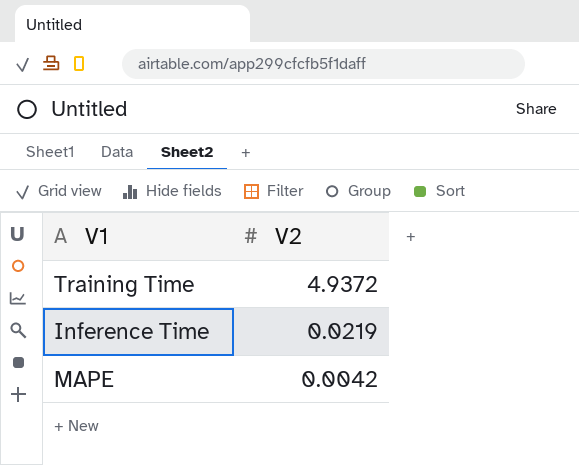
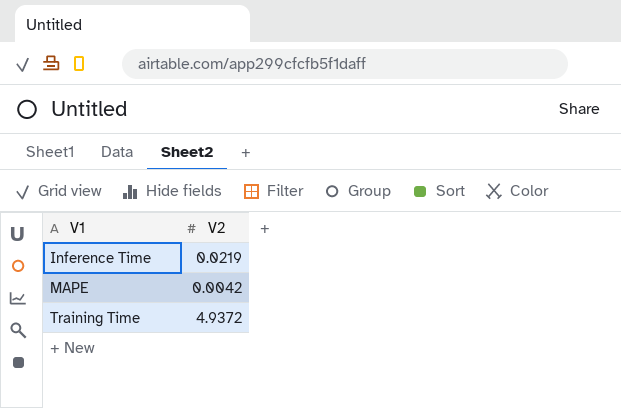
row order: V2 descending -> V1 ascending

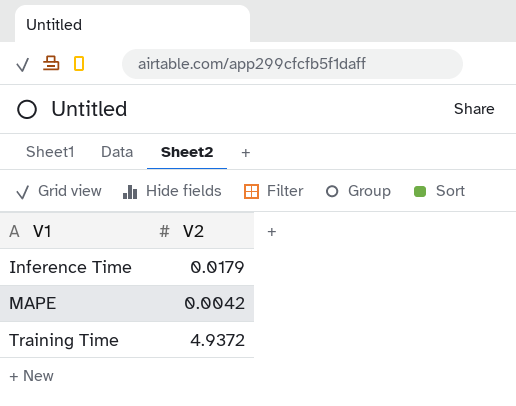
Inference Time | V2: 0.0219 -> 0.0179

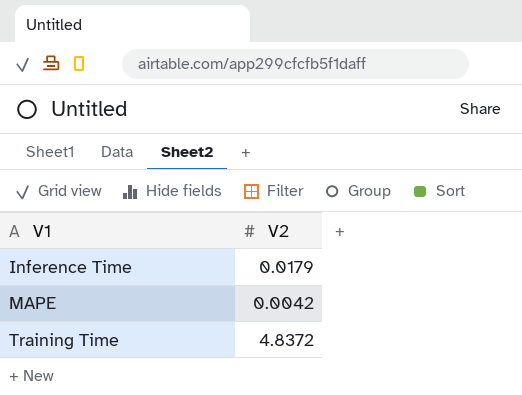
Training Time | V2: 4.9372 -> 4.8372

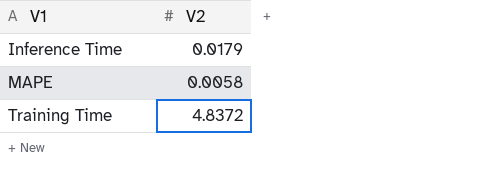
MAPE | V2: 0.0042 -> 0.0058

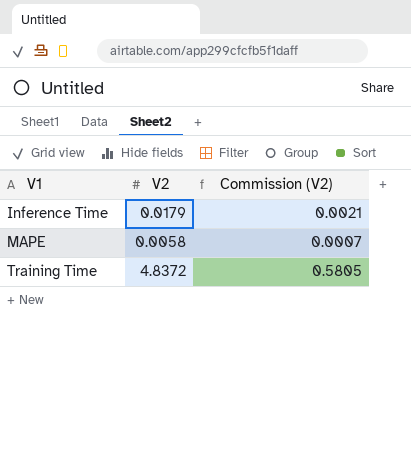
column Commission (V2) | formula: none -> [V2] * 0.12

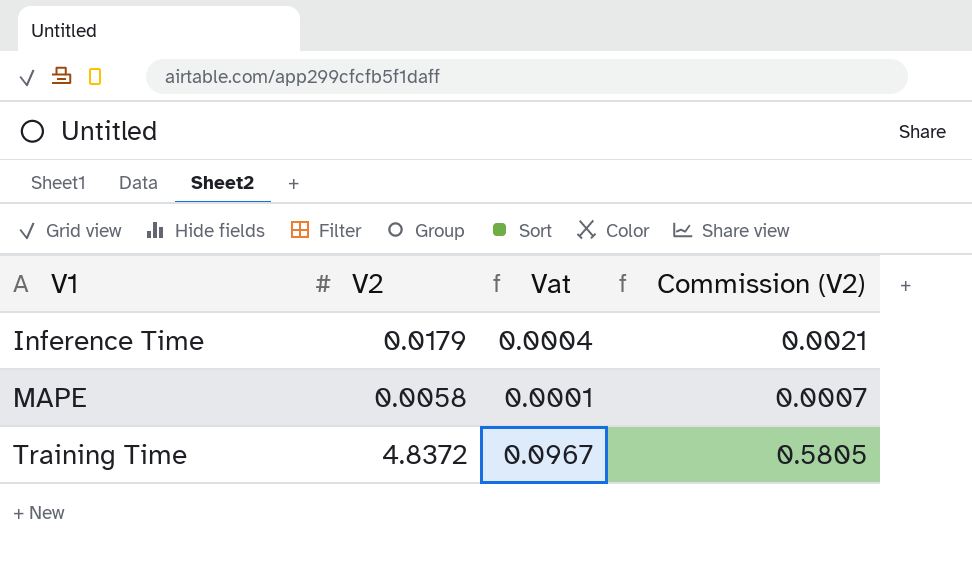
column Vat | formula: none -> [V2] * 0.02

